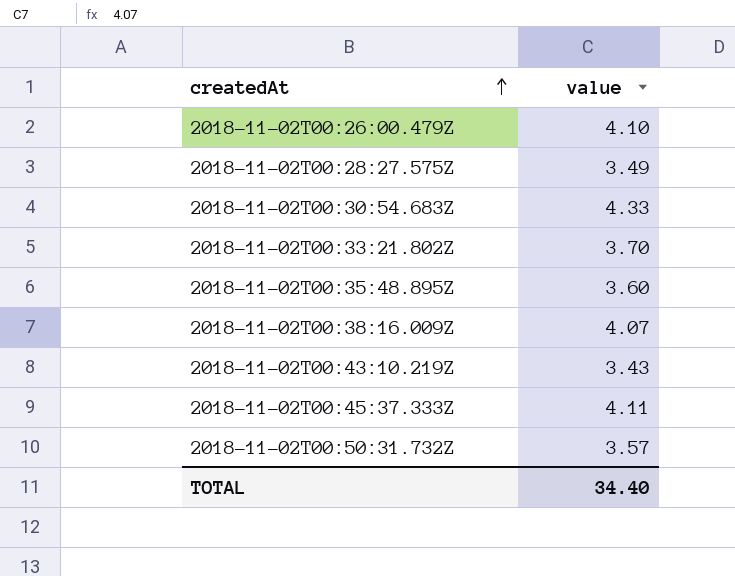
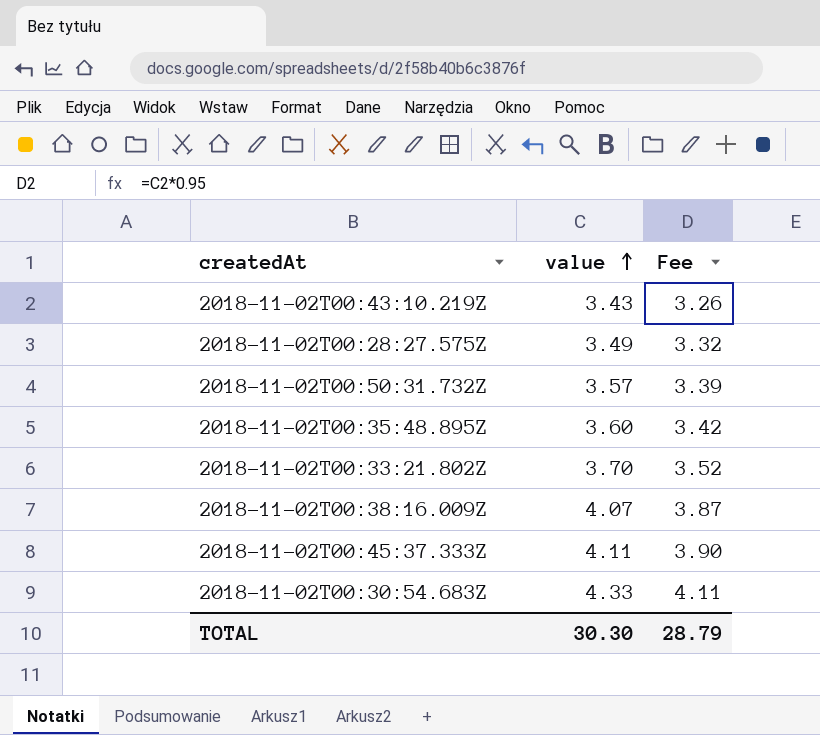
row order: createdAt ascending -> value ascending
column Fee | formula: none -> [value] * 0.95
row 2018-11-02T00:26:00.479Z: 4.10 -> none
TOTAL | value: 34.40 -> 30.30

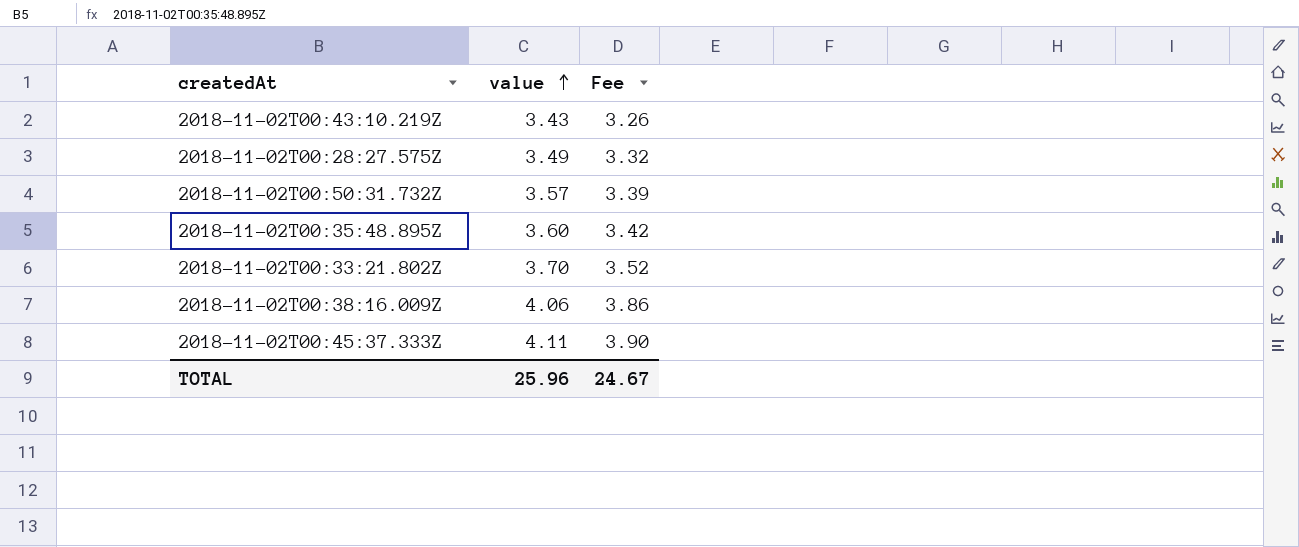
row 2018-11-02T00:30:54.683Z: 4.33 | 4.11 -> none
2018-11-02T00:38:16.009Z | value: 4.07 -> 4.06
2018-11-02T00:38:16.009Z | Fee: 3.87 -> 3.86
TOTAL | value: 30.30 -> 25.96
TOTAL | Fee: 28.79 -> 24.67

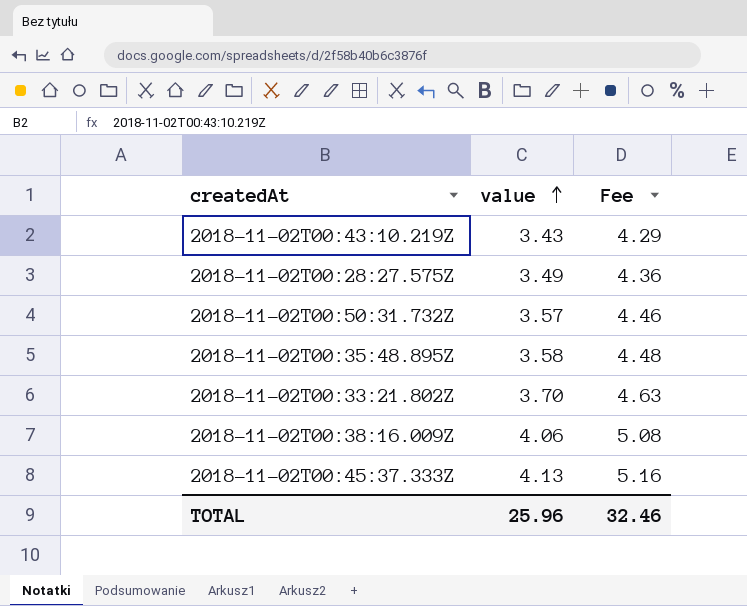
column Fee | formula: [value] * 0.95 -> [value] * 1.25
2018-11-02T00:35:48.895Z | value: 3.60 -> 3.58
2018-11-02T00:45:37.333Z | value: 4.11 -> 4.13
TOTAL | Fee: 24.67 -> 32.46

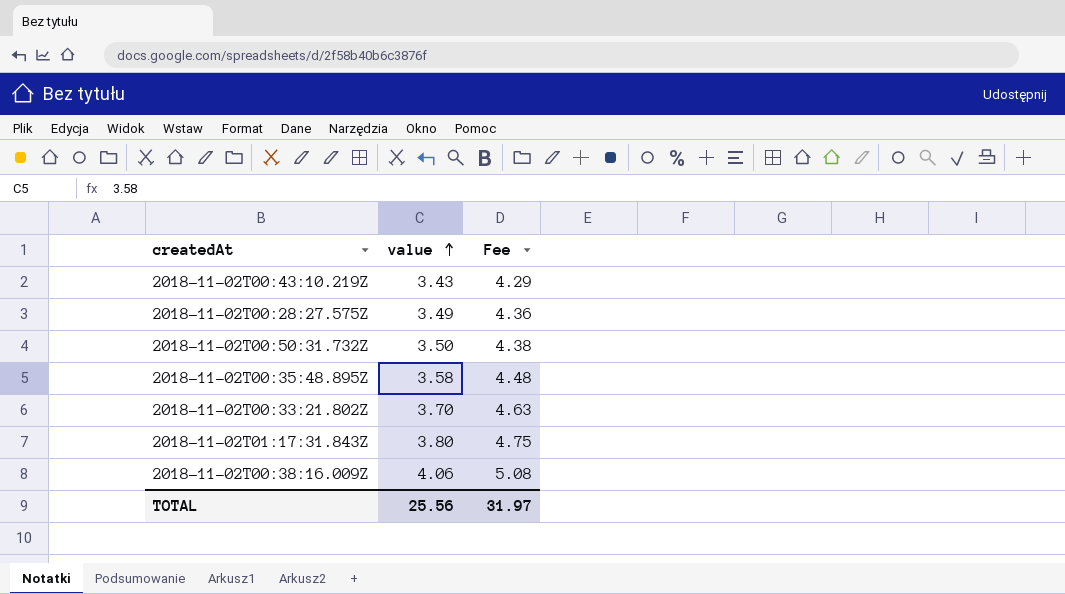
row 2018-11-02T00:45:37.333Z: 4.13 | 5.16 -> none
2018-11-02T00:50:31.732Z | value: 3.57 -> 3.50
2018-11-02T00:50:31.732Z | Fee: 4.46 -> 4.38
row 2018-11-02T01:17:31.843Z: none -> 3.80 | 4.75
TOTAL | value: 25.96 -> 25.56
TOTAL | Fee: 32.46 -> 31.97

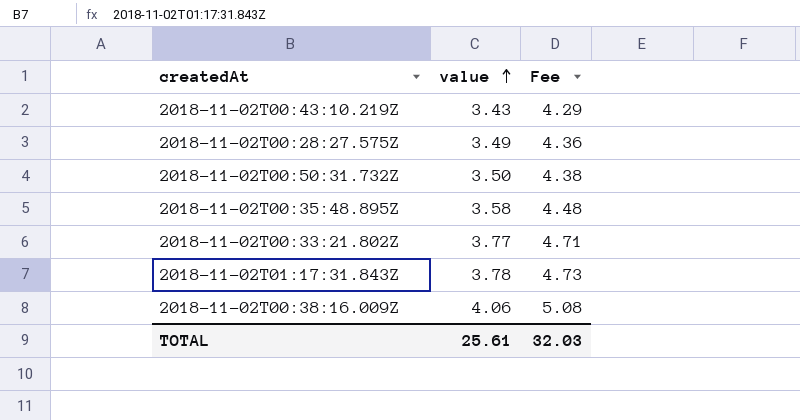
2018-11-02T00:33:21.802Z | value: 3.70 -> 3.77
2018-11-02T00:33:21.802Z | Fee: 4.63 -> 4.71
2018-11-02T01:17:31.843Z | value: 3.80 -> 3.78
2018-11-02T01:17:31.843Z | Fee: 4.75 -> 4.73
TOTAL | value: 25.56 -> 25.61
TOTAL | Fee: 31.97 -> 32.03

